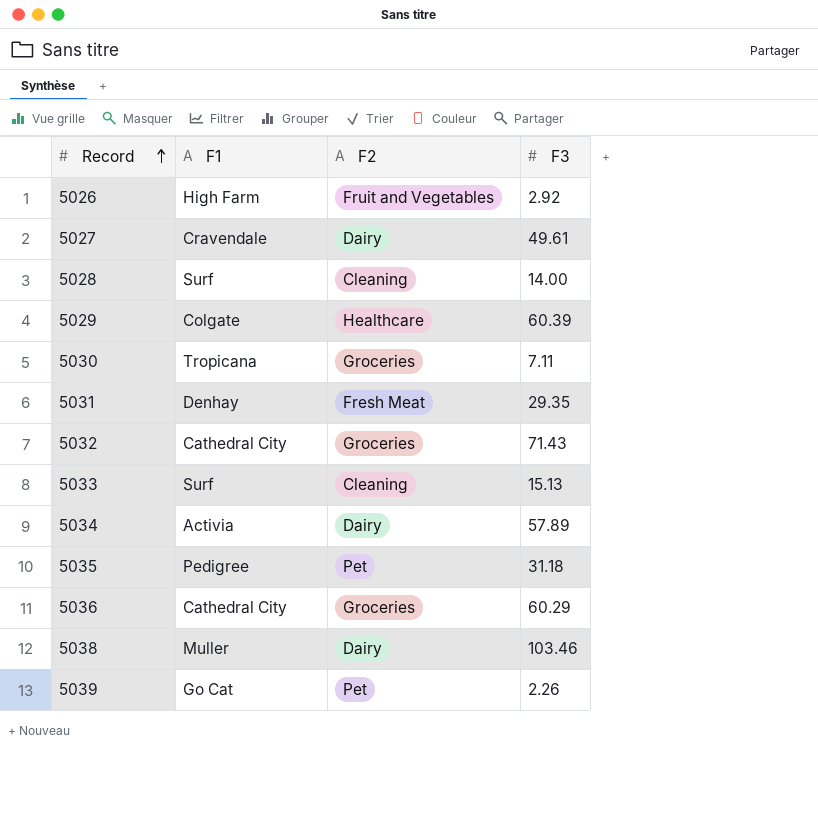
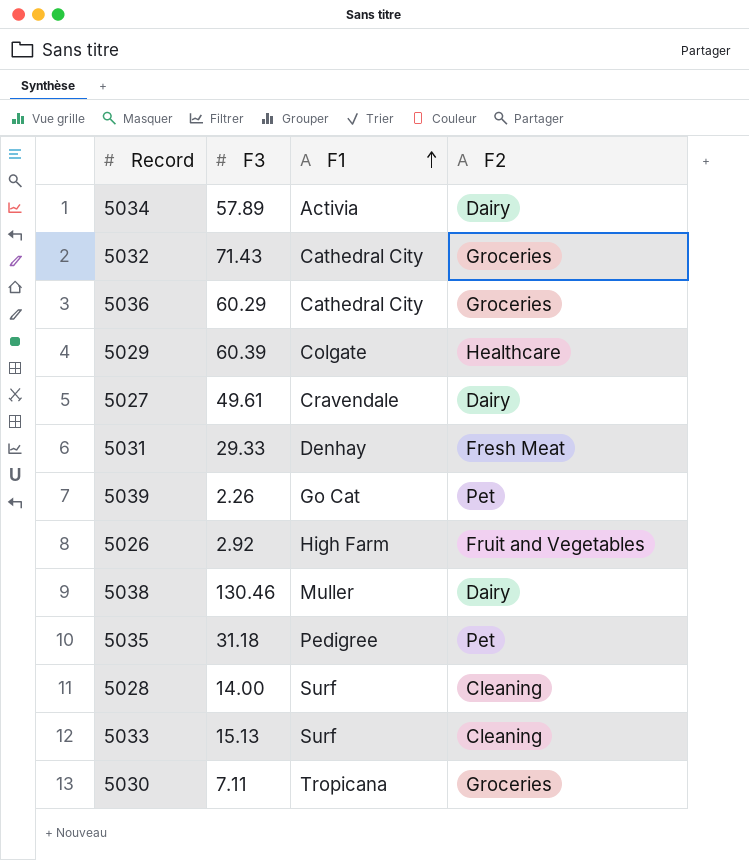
row order: Record ascending -> F1 ascending
column F3 | position: 4 -> 2
5031 | F3: 29.35 -> 29.33
5038 | F3: 103.46 -> 130.46

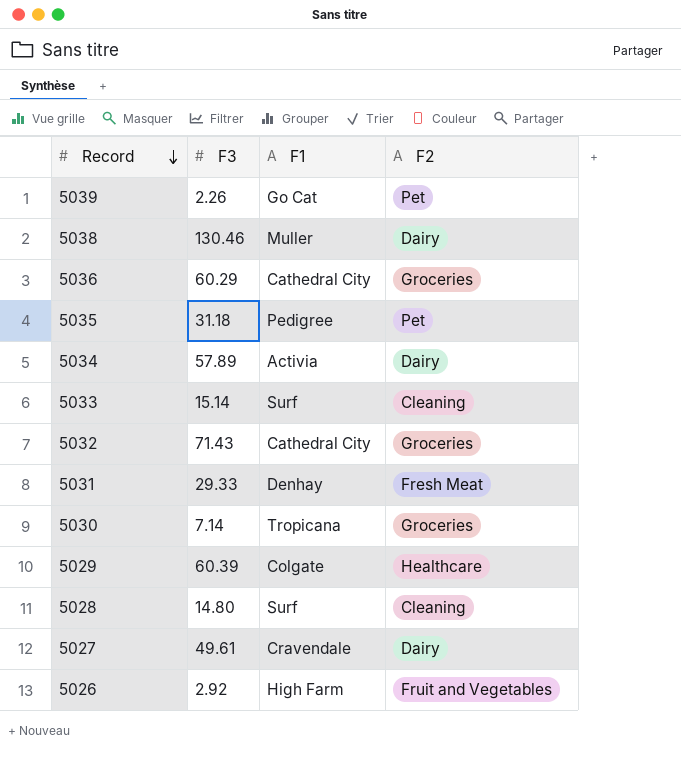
row order: F1 ascending -> Record descending
5033 | F3: 15.13 -> 15.14
5030 | F3: 7.11 -> 7.14
5028 | F3: 14.00 -> 14.80

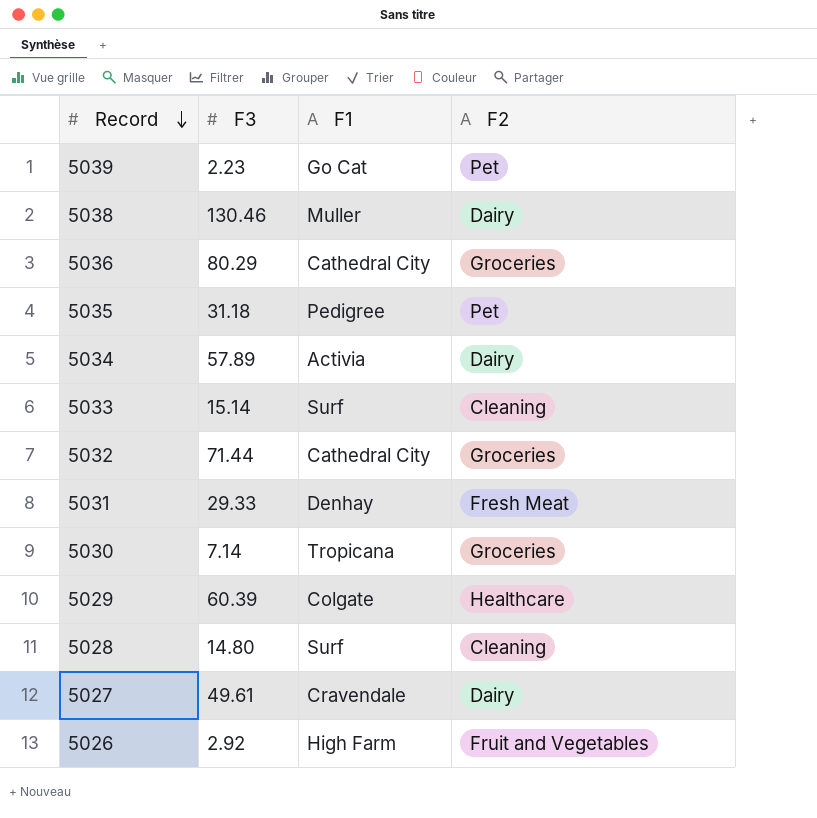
5039 | F3: 2.26 -> 2.23
5036 | F3: 60.29 -> 80.29
5032 | F3: 71.43 -> 71.44

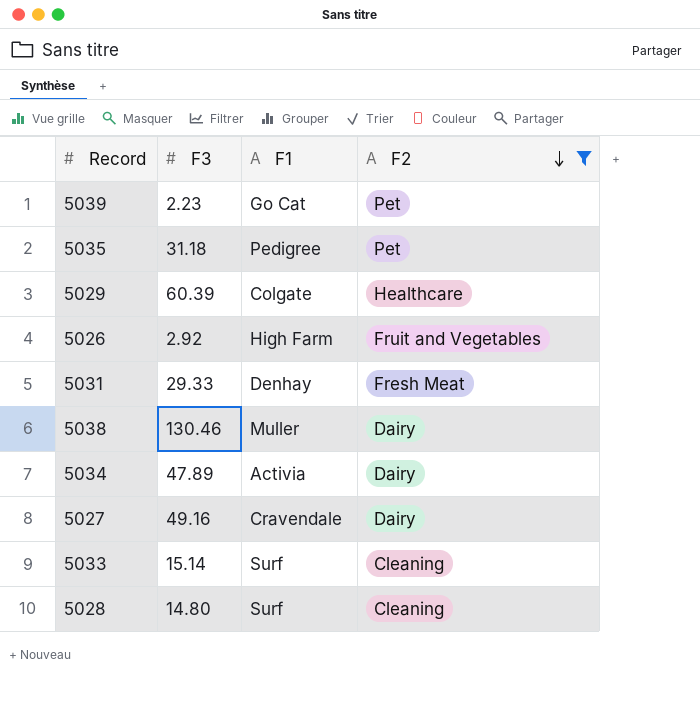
filter: none -> F2 != Groceries
row order: Record descending -> F2 descending
5034 | F3: 57.89 -> 47.89
5027 | F3: 49.61 -> 49.16

